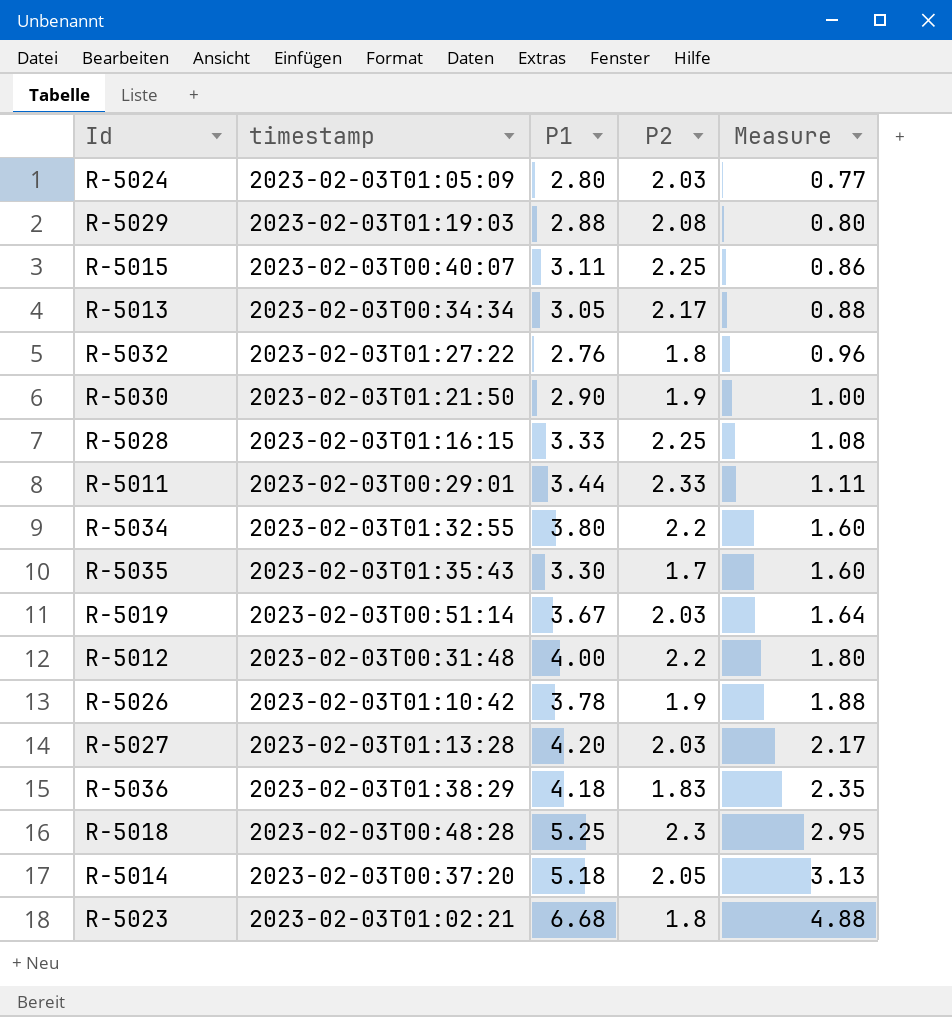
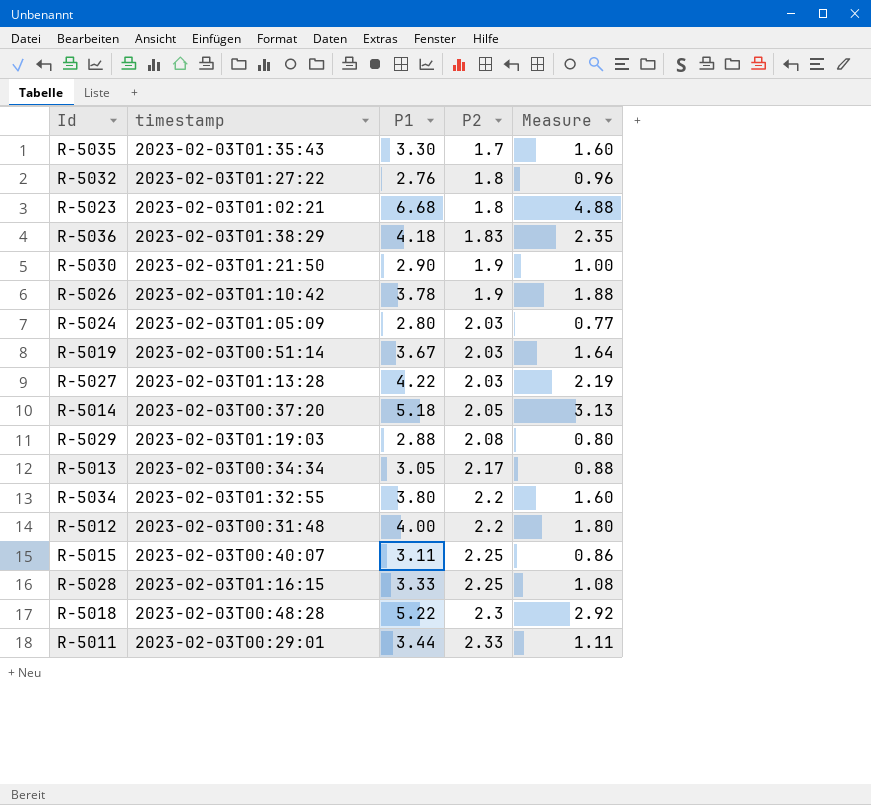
row order: Measure ascending -> P2 ascending
R-5027 | P1: 4.20 -> 4.22
R-5027 | Measure: 2.17 -> 2.19
R-5018 | P1: 5.25 -> 5.22
R-5018 | Measure: 2.95 -> 2.92

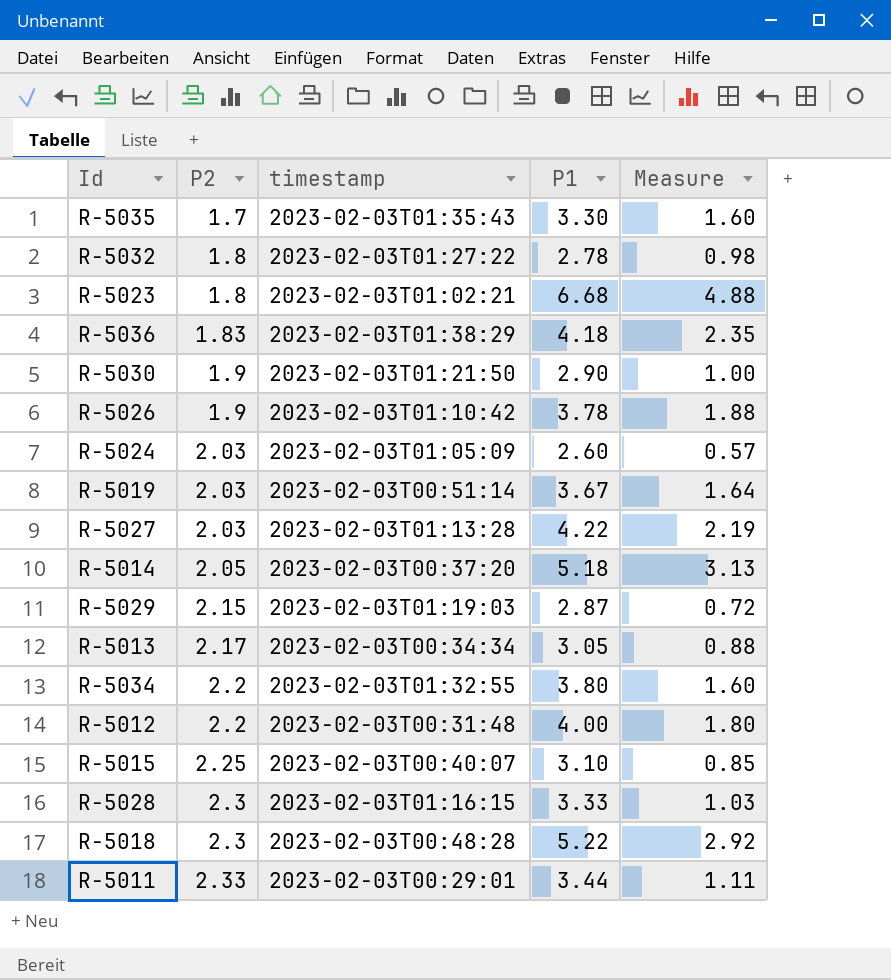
column P2 | position: 4 -> 2
R-5032 | P1: 2.76 -> 2.78
R-5032 | Measure: 0.96 -> 0.98
R-5024 | P1: 2.80 -> 2.60
R-5024 | Measure: 0.77 -> 0.57
R-5029 | P2: 2.08 -> 2.15
R-5029 | P1: 2.88 -> 2.87
R-5029 | Measure: 0.80 -> 0.72
R-5015 | P1: 3.11 -> 3.10
R-5015 | Measure: 0.86 -> 0.85
R-5028 | P2: 2.25 -> 2.3
R-5028 | Measure: 1.08 -> 1.03

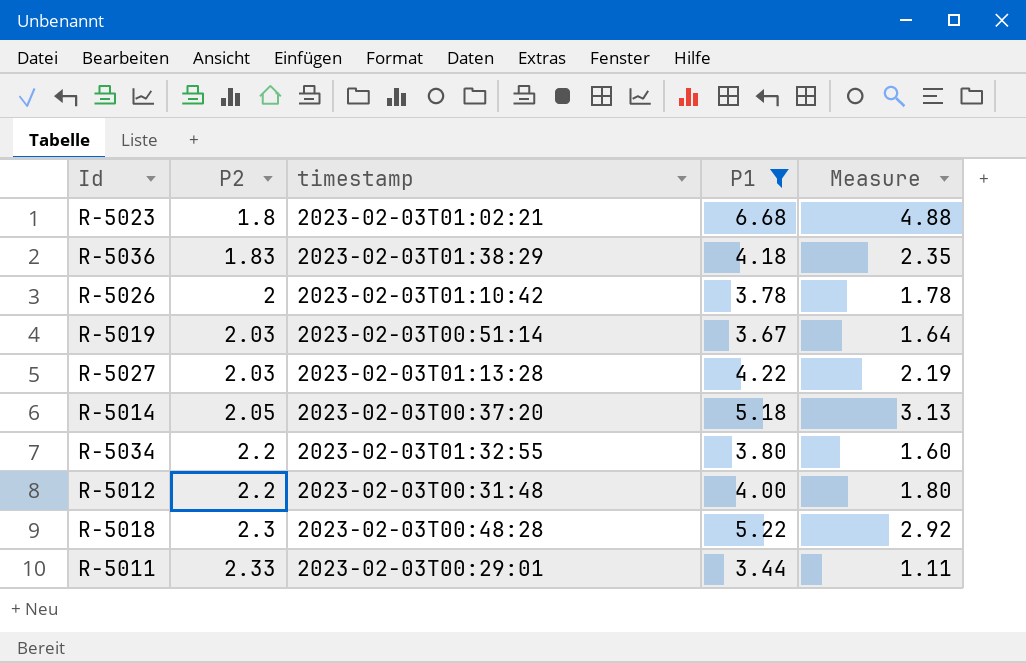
filter: none -> P1 >= 3.44
R-5026 | P2: 1.9 -> 2
R-5026 | Measure: 1.88 -> 1.78

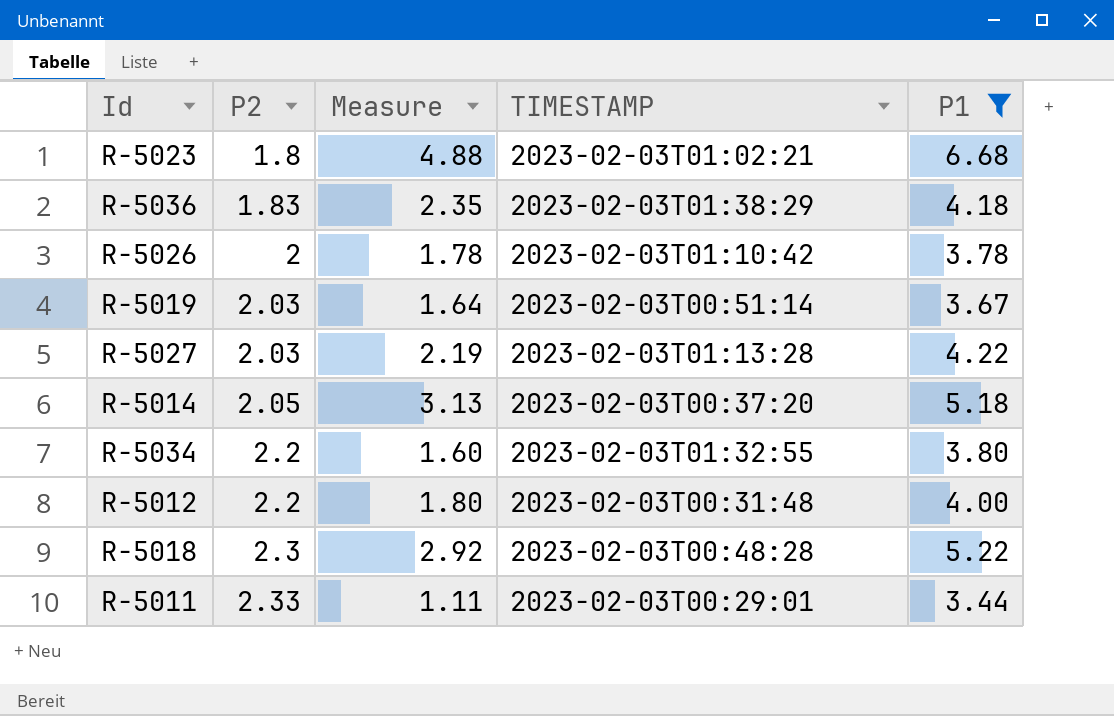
column Measure | position: 5 -> 3
column name: timestamp -> TIMESTAMP

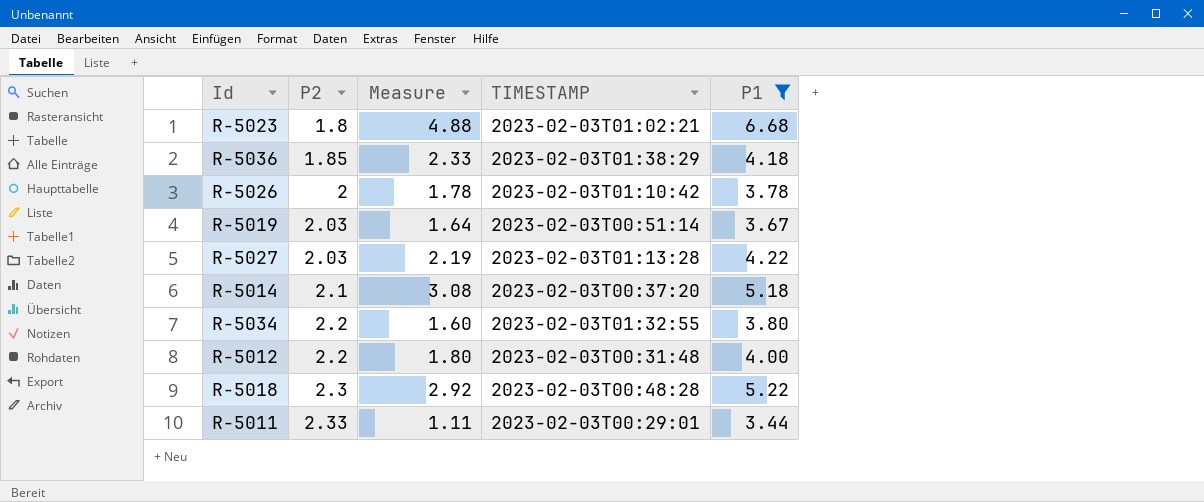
R-5036 | P2: 1.83 -> 1.85
R-5036 | Measure: 2.35 -> 2.33
R-5014 | P2: 2.05 -> 2.1
R-5014 | Measure: 3.13 -> 3.08

